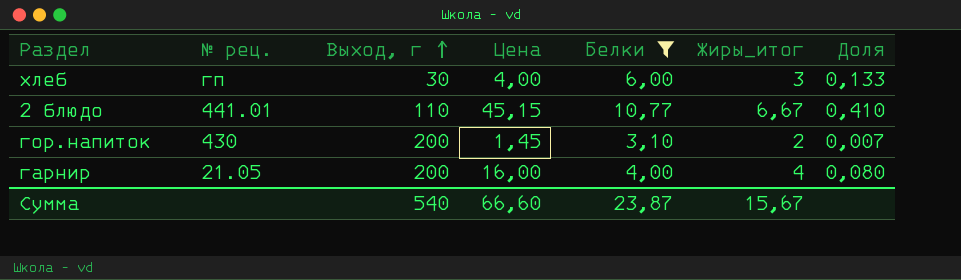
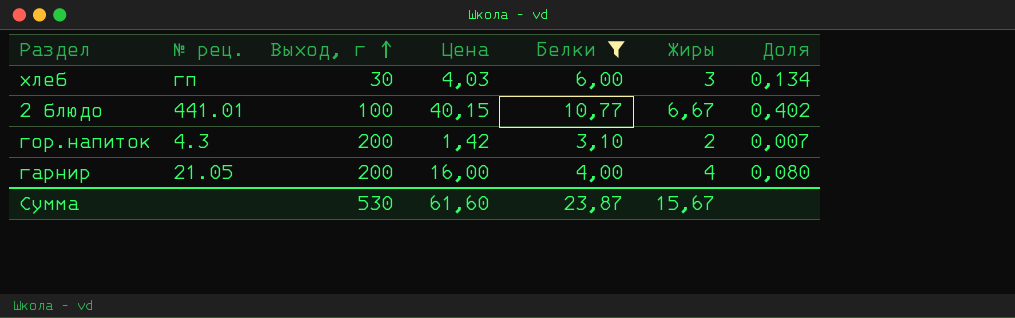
column name: Жиры_итог -> Жиры
хлеб | Цена: 4,00 -> 4,03
хлеб | Доля: 0,133 -> 0,134
2 блюдо | Выход, г: 110 -> 100
2 блюдо | Цена: 45,15 -> 40,15
2 блюдо | Доля: 0,410 -> 0,402
гор.напиток | № рец.: 430 -> 4.3
гор.напиток | Цена: 1,45 -> 1,42
Сумма | Выход, г: 540 -> 530
Сумма | Цена: 66,60 -> 61,60

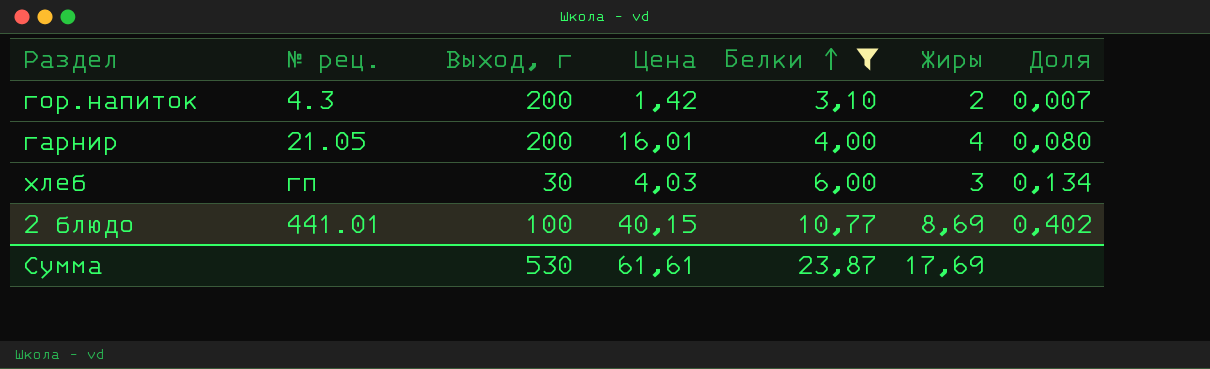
row order: Выход, г ascending -> Белки ascending
гарнир | Цена: 16,00 -> 16,01
2 блюдо | Жиры: 6,67 -> 8,69
Сумма | Цена: 61,60 -> 61,61
Сумма | Жиры: 15,67 -> 17,69

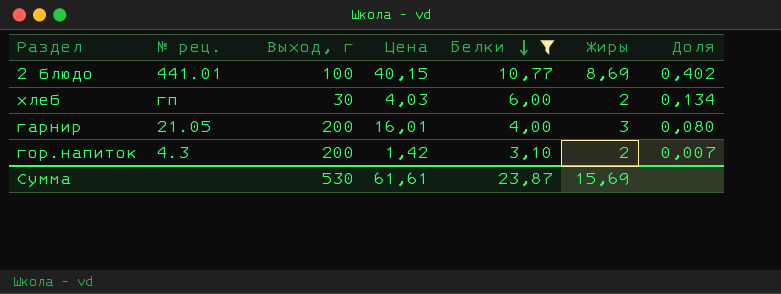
row order: Белки ascending -> Белки descending
хлеб | Жиры: 3 -> 2
гарнир | Жиры: 4 -> 3
Сумма | Жиры: 17,69 -> 15,69

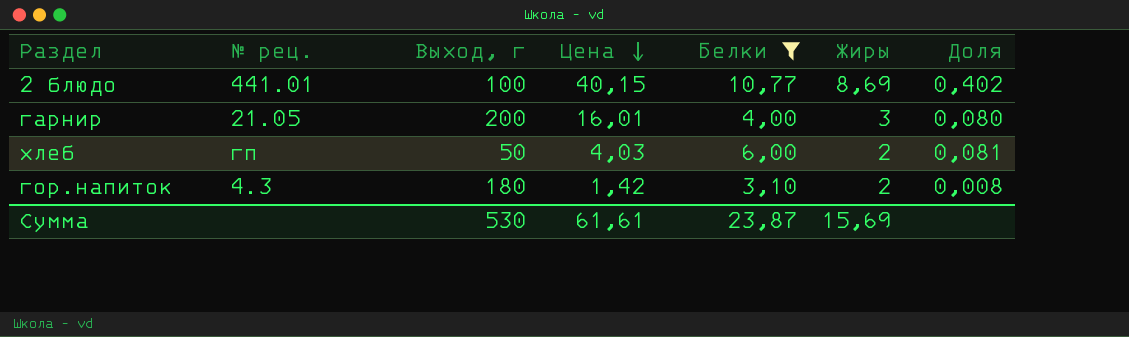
row order: Белки descending -> Цена descending
хлеб | Выход, г: 30 -> 50
хлеб | Доля: 0,134 -> 0,081
гор.напиток | Выход, г: 200 -> 180
гор.напиток | Доля: 0,007 -> 0,008

